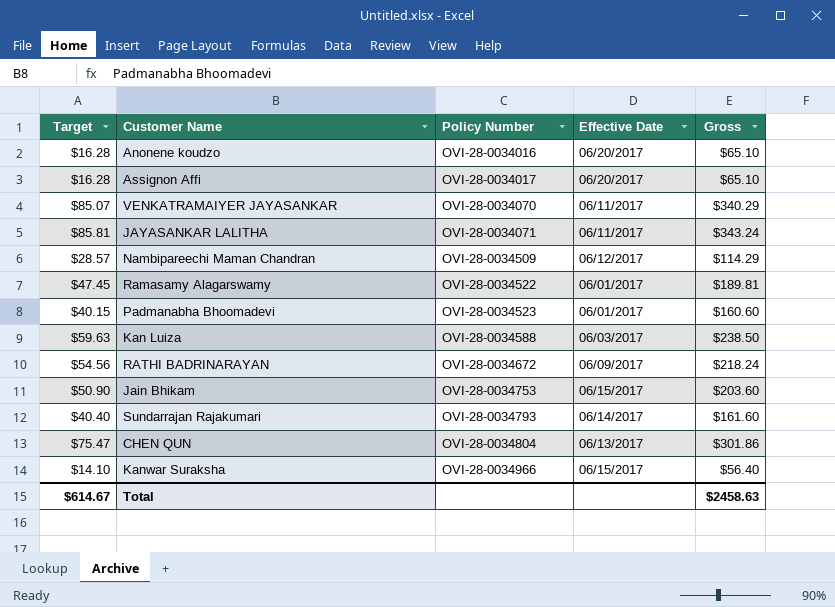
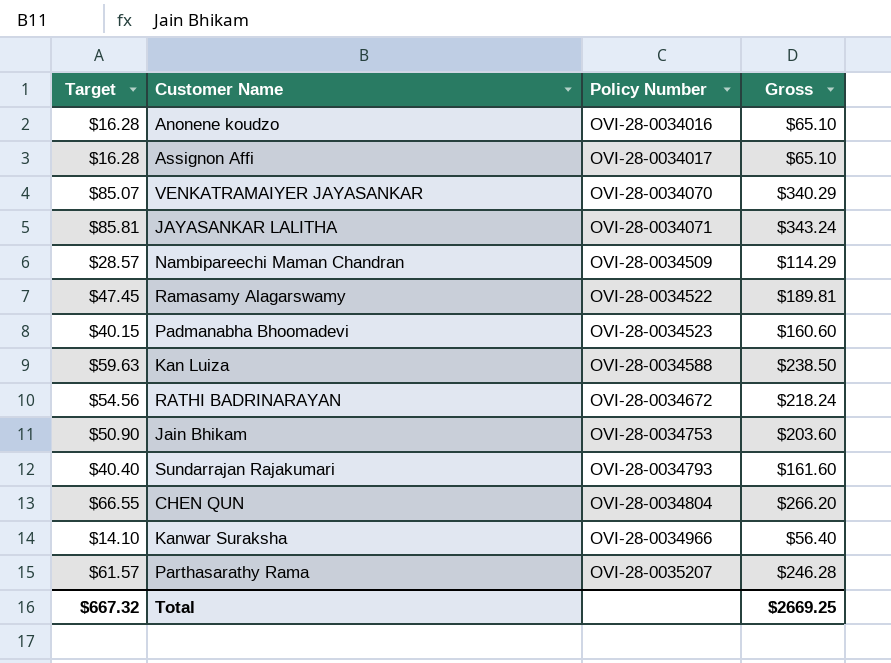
column Effective Date | position: 4 -> none
CHEN QUN | Target: $75.47 -> $66.55
CHEN QUN | Gross: $301.86 -> $266.20
row Parthasarathy Rama: none -> $61.57 | OVI-28-0035207 | $246.28
Total | Target: $614.67 -> $667.32
Total | Gross: $2458.63 -> $2669.25

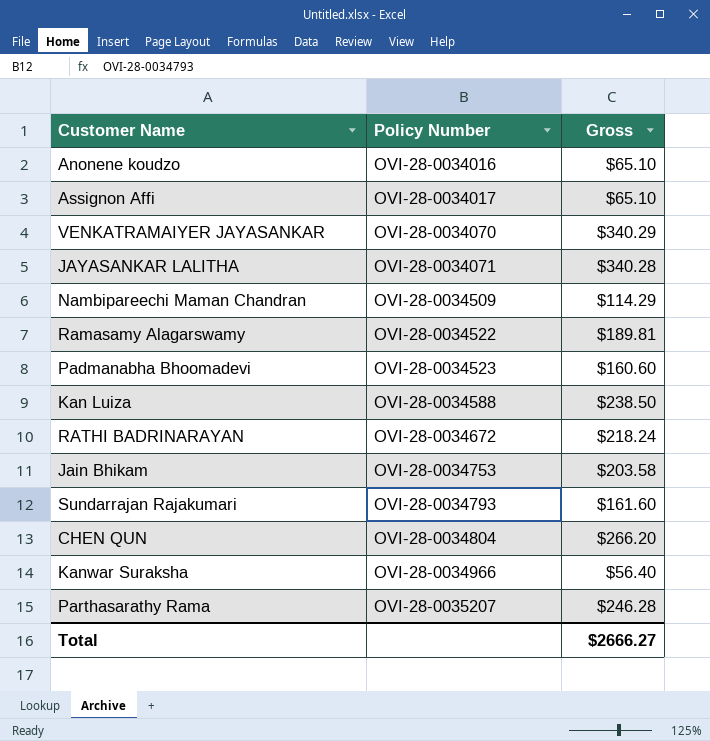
column Target | formula: [Gross] * 0.25 -> none
JAYASANKAR LALITHA | Gross: $343.24 -> $340.28
Jain Bhikam | Gross: $203.60 -> $203.58
Total | Gross: $2669.25 -> $2666.27

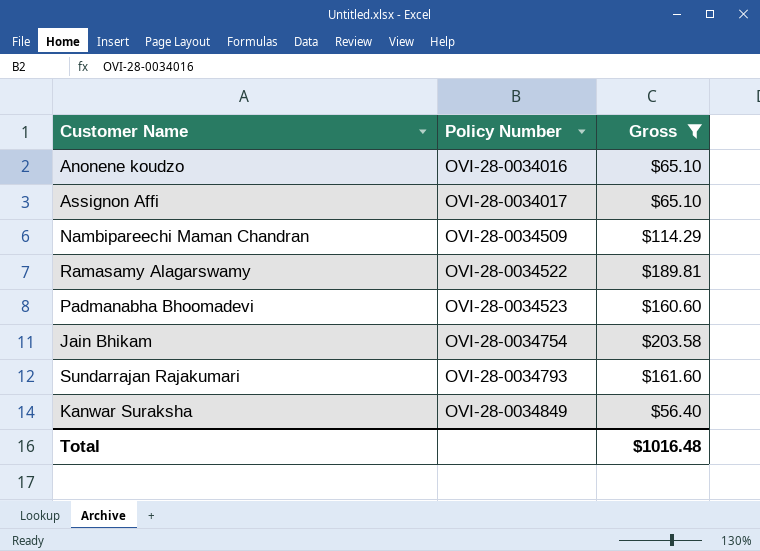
filter: none -> Gross <= $203.58
Jain Bhikam | Policy Number: OVI-28-0034753 -> OVI-28-0034754
Kanwar Suraksha | Policy Number: OVI-28-0034966 -> OVI-28-0034849
Total | Gross: $2666.27 -> $1016.48

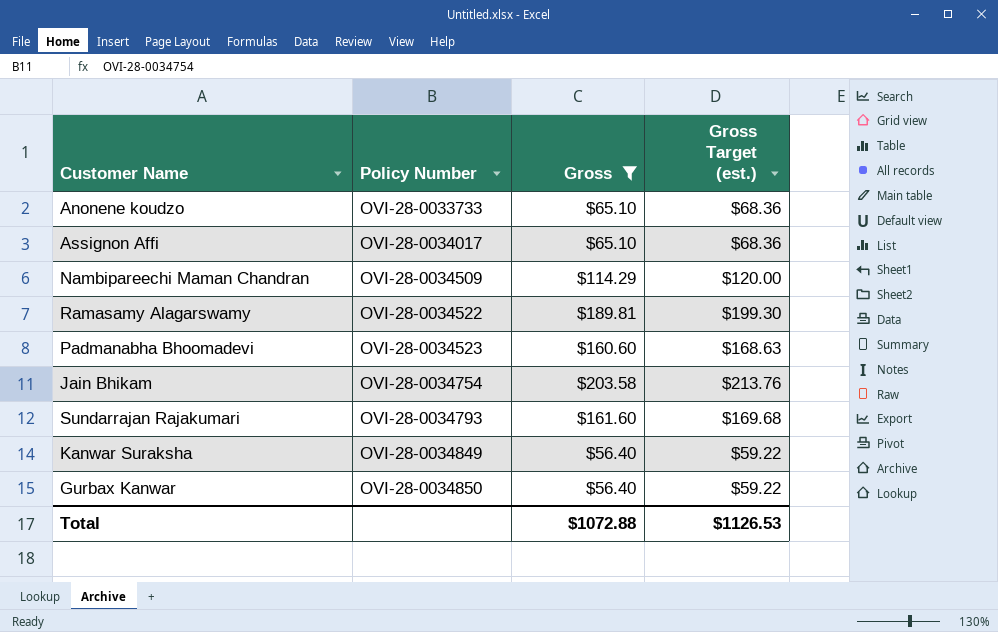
column Gross Target (est.) | formula: none -> [Gross] * 1.05
Anonene koudzo | Policy Number: OVI-28-0034016 -> OVI-28-0033733
row Gurbax Kanwar: none -> OVI-28-0034850 | $56.40 | $59.22
Total | Gross: $1016.48 -> $1072.88

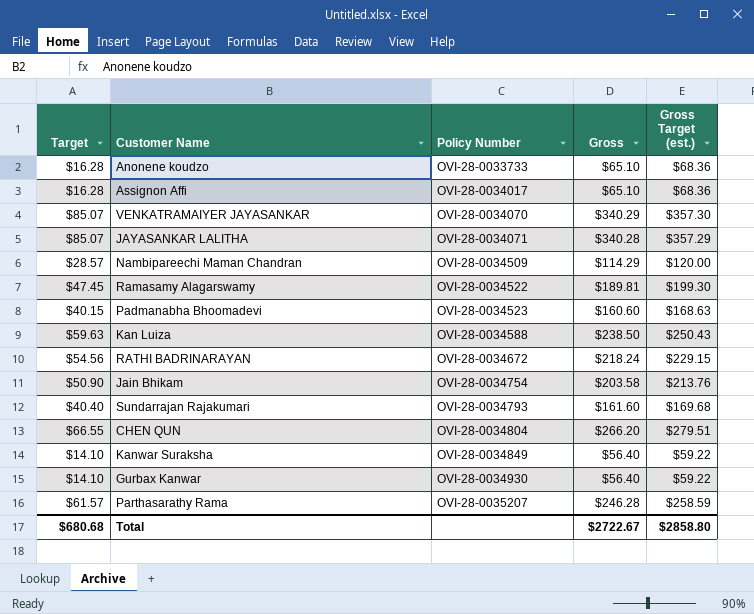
filter: Gross <= $203.58 -> none
column Target | formula: none -> [Gross] * 0.25
Gurbax Kanwar | Policy Number: OVI-28-0034850 -> OVI-28-0034930
Total | Gross: $1072.88 -> $2722.67
Total | Gross Target (est.): $1126.53 -> $2858.80

